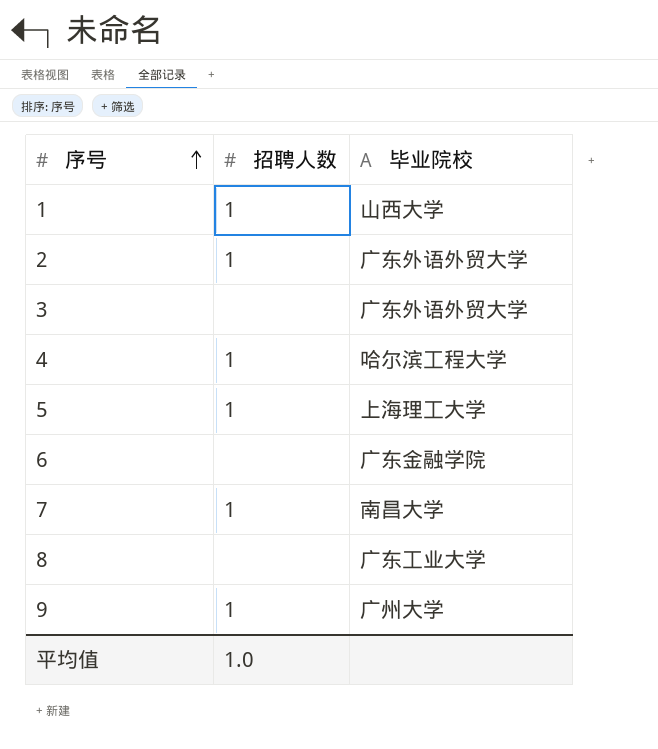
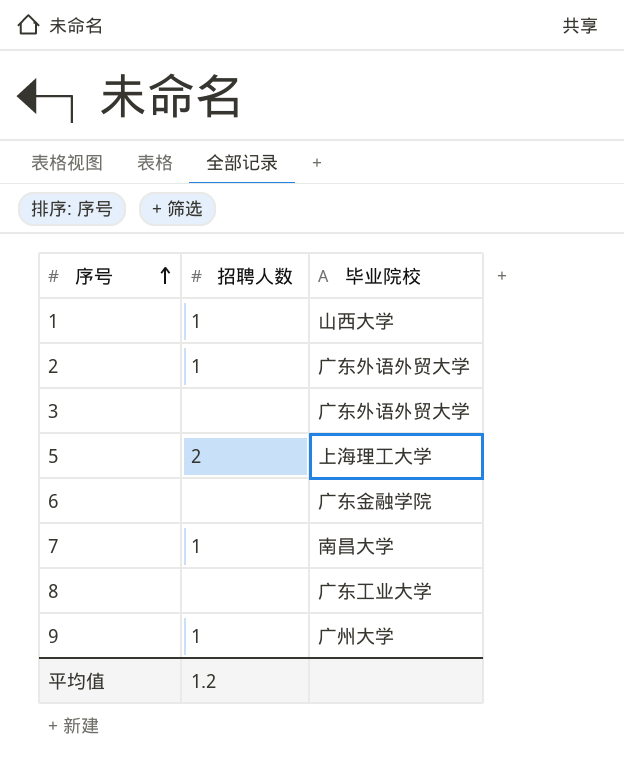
row 4: 1 | 哈尔滨工程大学 -> none
5 | 招聘人数: 1 -> 2
平均值 | 招聘人数: 1.0 -> 1.2

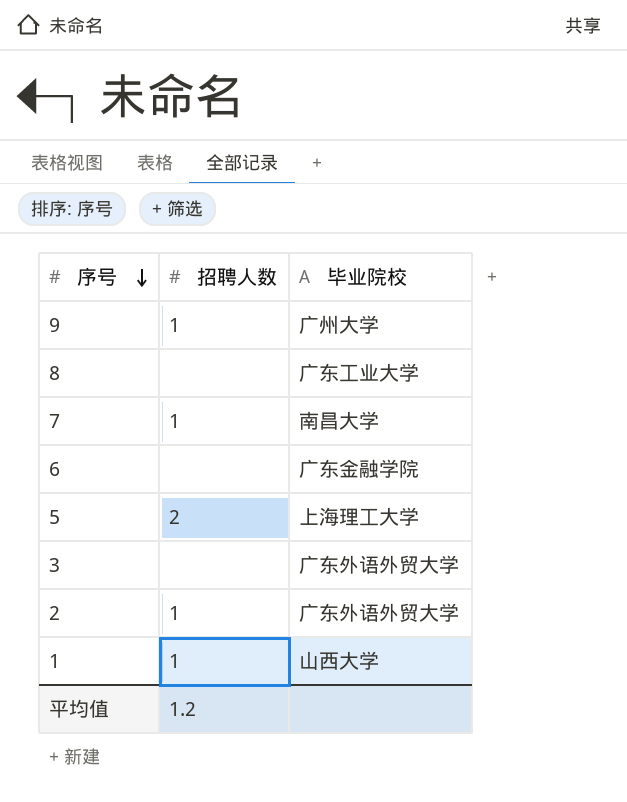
row order: 序号 ascending -> 序号 descending

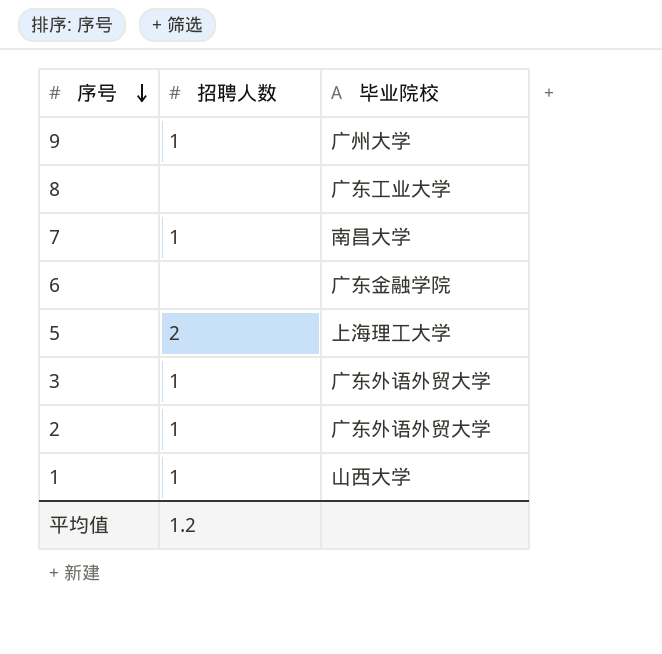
3 | 招聘人数: none -> 1

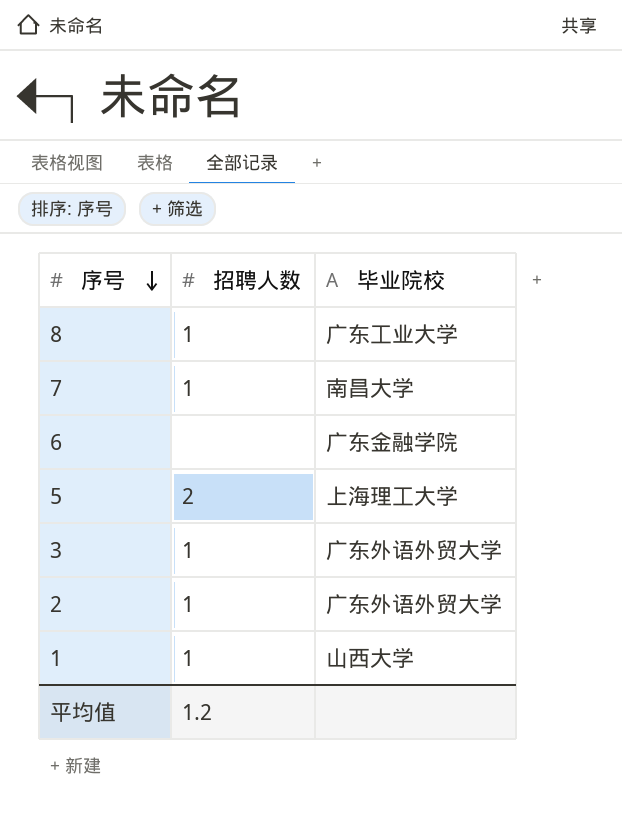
row 9: 1 | 广州大学 -> none
8 | 招聘人数: none -> 1

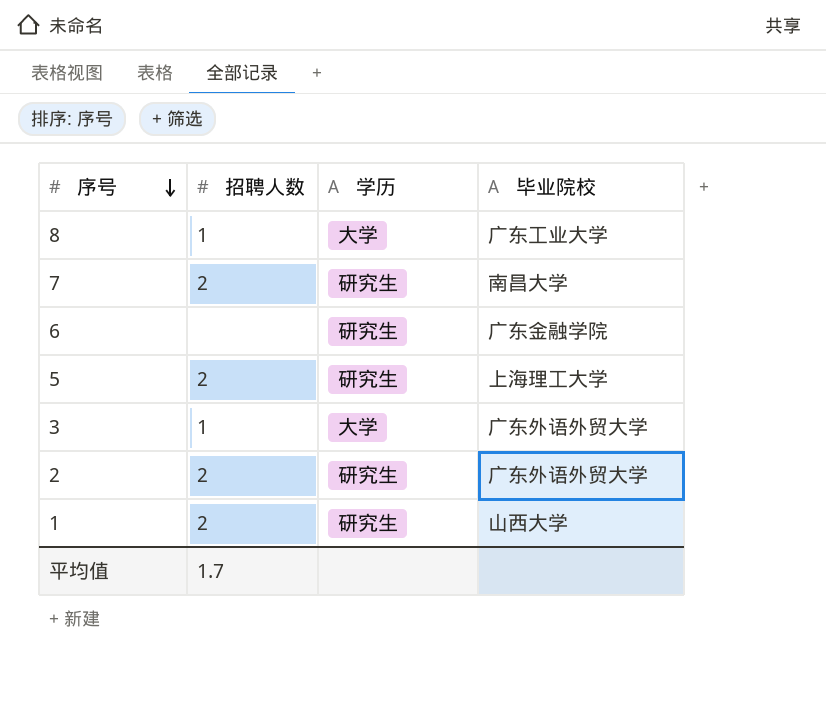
column 学历 | position: none -> 3
7 | 招聘人数: 1 -> 2
2 | 招聘人数: 1 -> 2
1 | 招聘人数: 1 -> 2
平均值 | 招聘人数: 1.2 -> 1.7

